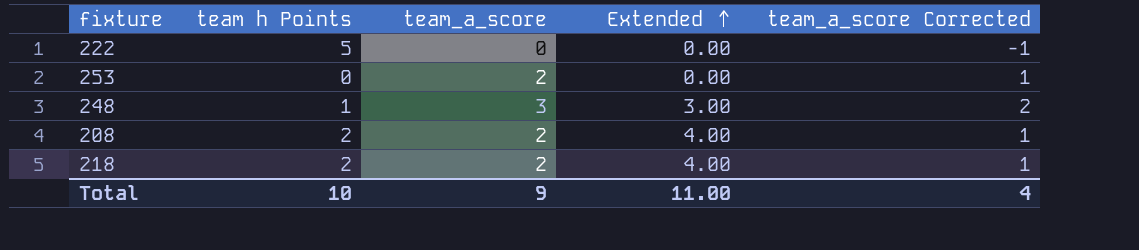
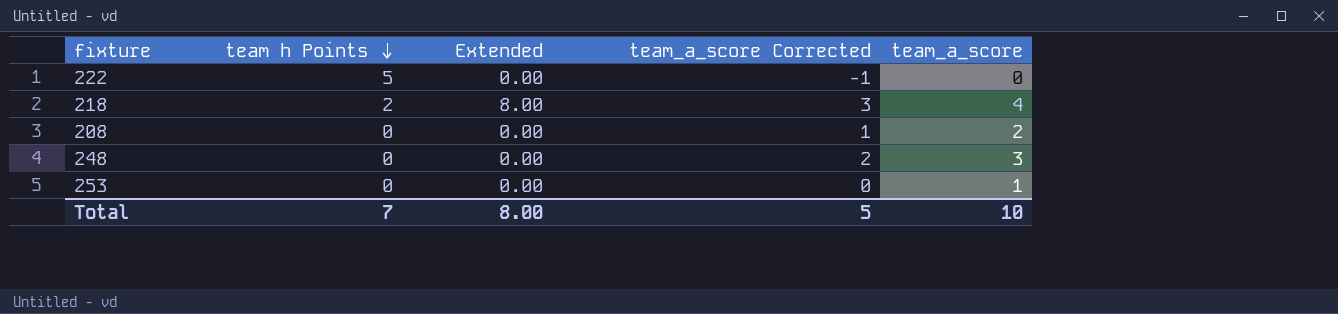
row order: Extended ascending -> team h Points descending
column team_a_score | position: 3 -> 5
218 | Extended: 4.00 -> 8.00
218 | team_a_score Corrected: 1 -> 3
218 | team_a_score: 2 -> 4
208 | team h Points: 2 -> 0
208 | Extended: 4.00 -> 0.00
248 | team h Points: 1 -> 0
248 | Extended: 3.00 -> 0.00
253 | team_a_score Corrected: 1 -> 0
253 | team_a_score: 2 -> 1
Total | team h Points: 10 -> 7
Total | Extended: 11.00 -> 8.00
Total | team_a_score Corrected: 4 -> 5
Total | team_a_score: 9 -> 10

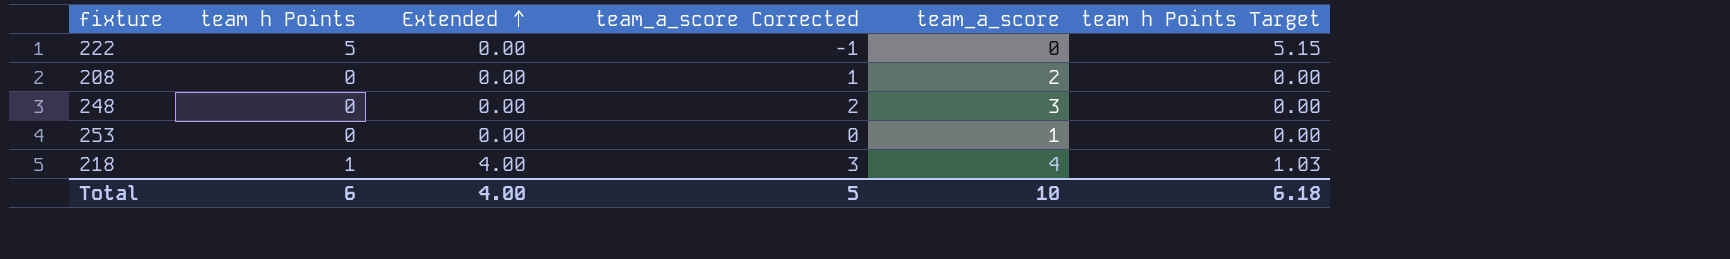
row order: team h Points descending -> Extended ascending
column team h Points Target | formula: none -> [team h Points] * 1.03
218 | team h Points: 2 -> 1
218 | Extended: 8.00 -> 4.00
Total | team h Points: 7 -> 6
Total | Extended: 8.00 -> 4.00

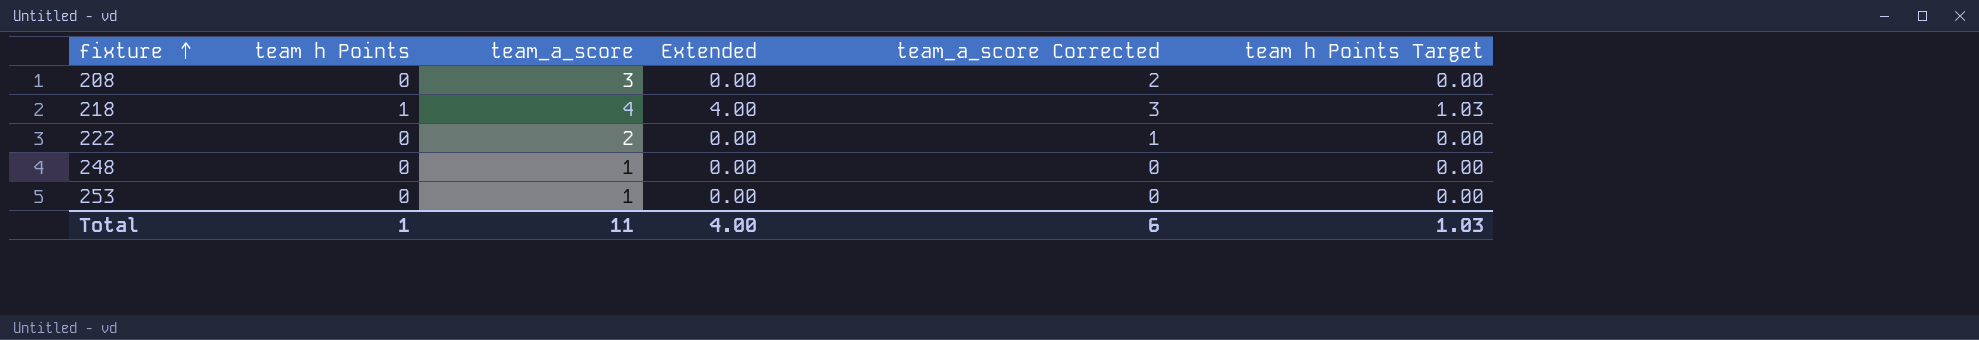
row order: Extended ascending -> fixture ascending
column team_a_score | position: 5 -> 3
208 | team_a_score: 2 -> 3
208 | team_a_score Corrected: 1 -> 2
222 | team h Points: 5 -> 0
222 | team_a_score: 0 -> 2
222 | team_a_score Corrected: -1 -> 1
222 | team h Points Target: 5.15 -> 0.00
248 | team_a_score: 3 -> 1
248 | team_a_score Corrected: 2 -> 0
Total | team h Points: 6 -> 1
Total | team_a_score: 10 -> 11
Total | team_a_score Corrected: 5 -> 6
Total | team h Points Target: 6.18 -> 1.03

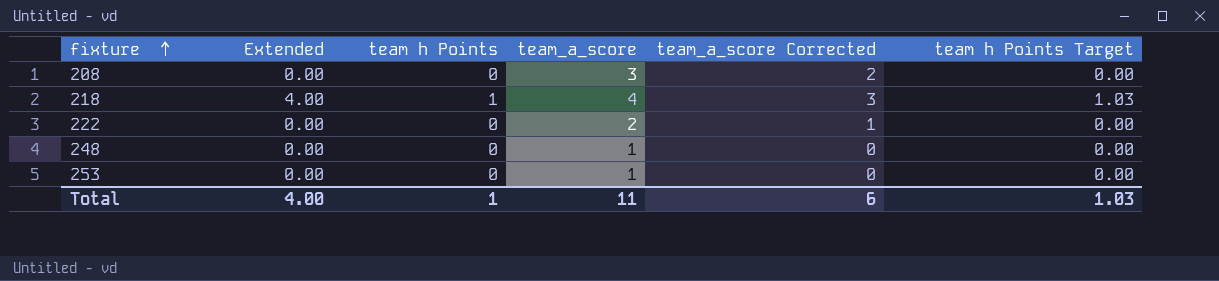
column Extended | position: 4 -> 2

